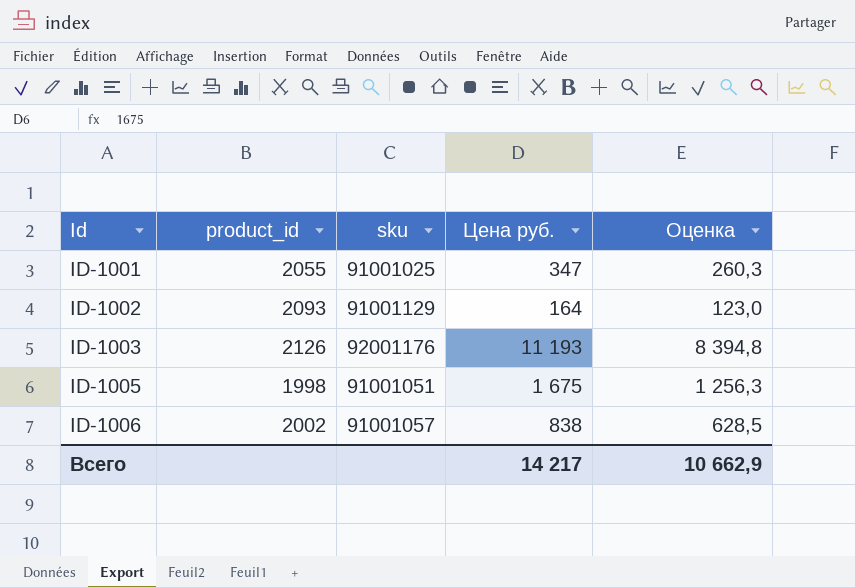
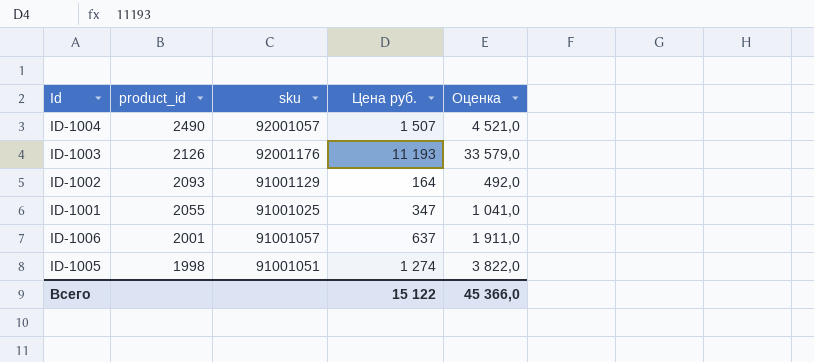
row order: Id ascending -> product_id descending
column Оценка | formula: [Цена руб.] * 0,75 -> [Цена руб.] * 3
row ID-1004: none -> 2490 | 92001057 | 1 507 | 4 521,0
ID-1006 | product_id: 2002 -> 2001
ID-1006 | Цена руб.: 838 -> 637
ID-1005 | Цена руб.: 1 675 -> 1 274
Всего | Цена руб.: 14 217 -> 15 122
Всего | Оценка: 10 662,9 -> 45 366,0

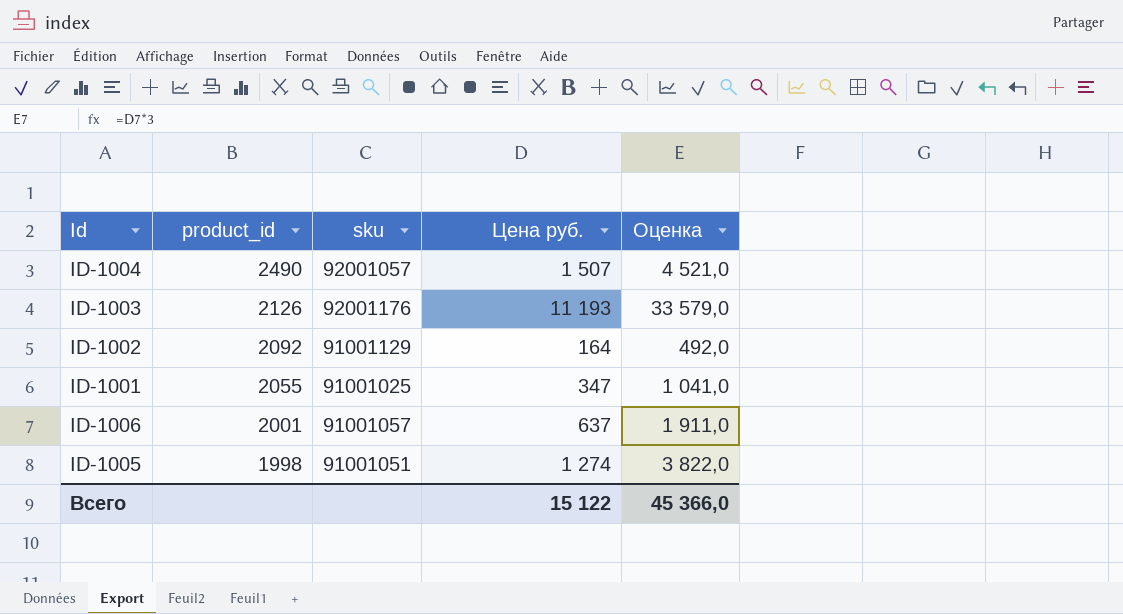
ID-1002 | product_id: 2093 -> 2092

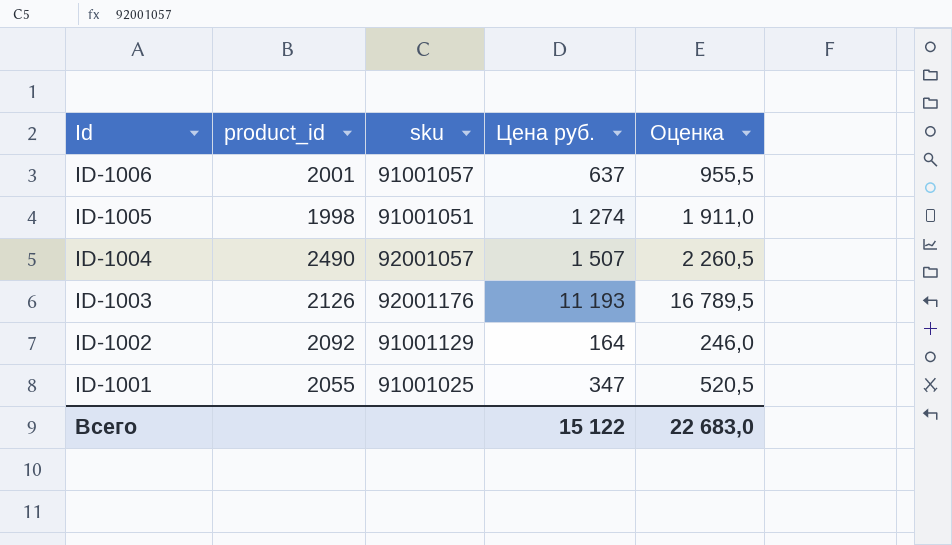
row order: product_id descending -> Id descending
column Оценка | formula: [Цена руб.] * 3 -> [Цена руб.] * 1,5
Всего | Оценка: 45 366,0 -> 22 683,0

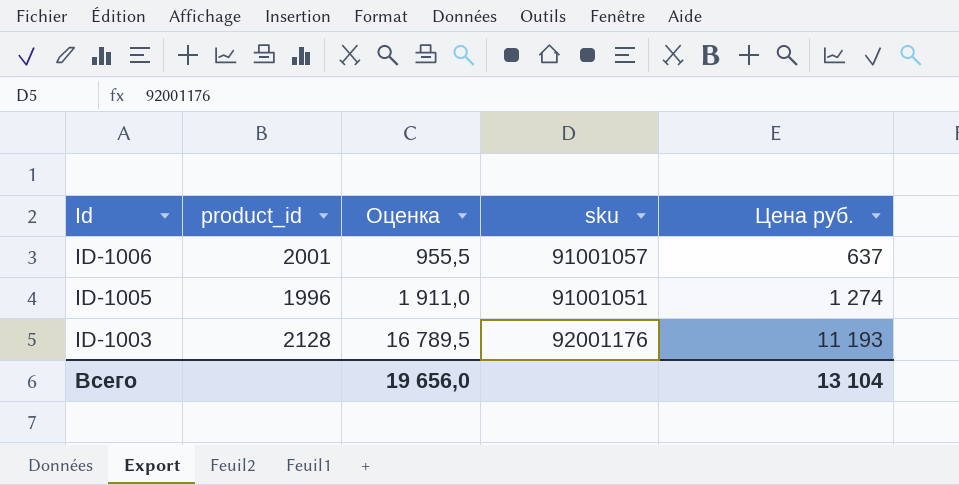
column Оценка | position: 5 -> 3
row ID-1004: 2490 | 92001057 | 1 507 | 2 260,5 -> none
row ID-1002: 2092 | 91001129 | 164 | 246,0 -> none
row ID-1001: 2055 | 91001025 | 347 | 520,5 -> none
ID-1005 | product_id: 1998 -> 1996
ID-1003 | product_id: 2126 -> 2128
Всего | Оценка: 22 683,0 -> 19 656,0
Всего | Цена руб.: 15 122 -> 13 104

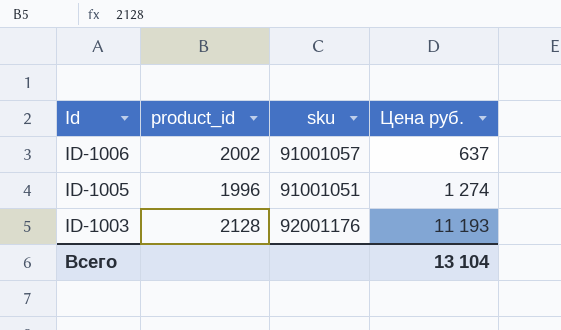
column Оценка | formula: [Цена руб.] * 1,5 -> none
ID-1006 | product_id: 2001 -> 2002

